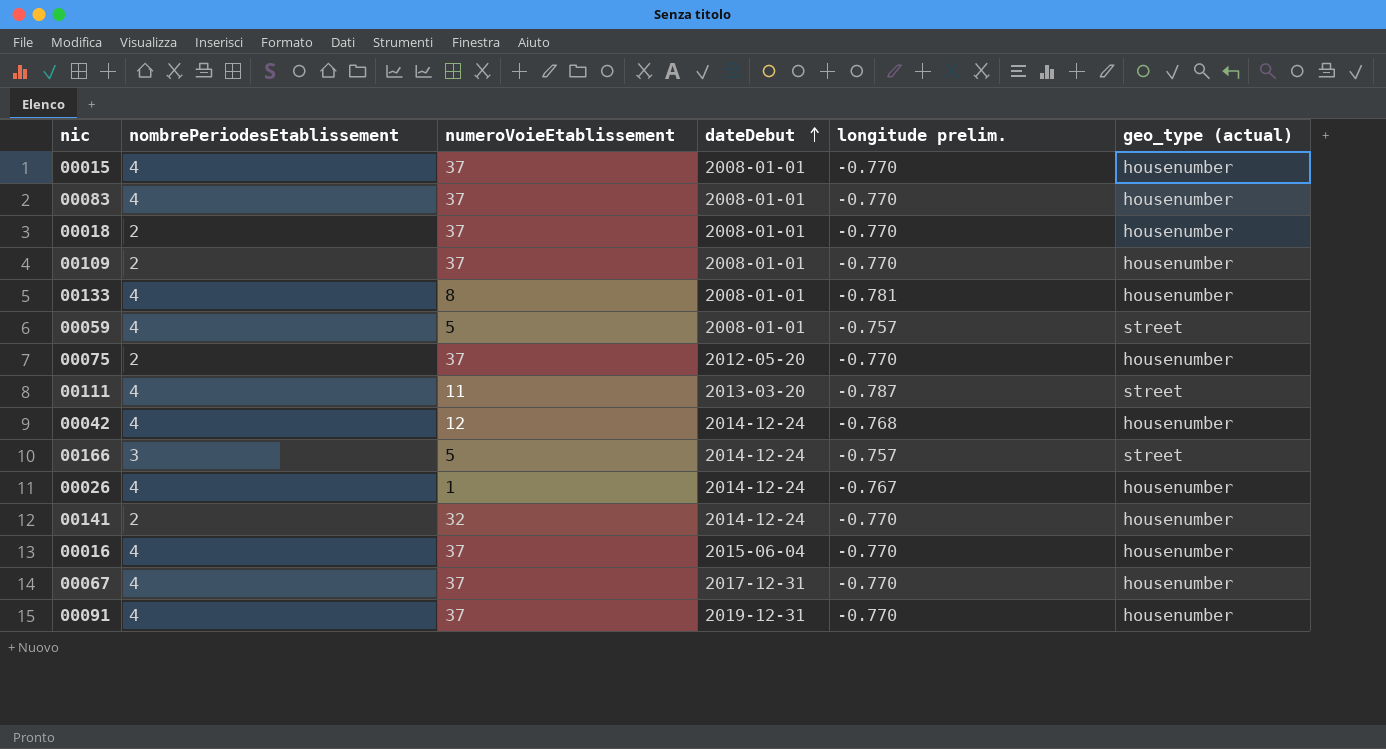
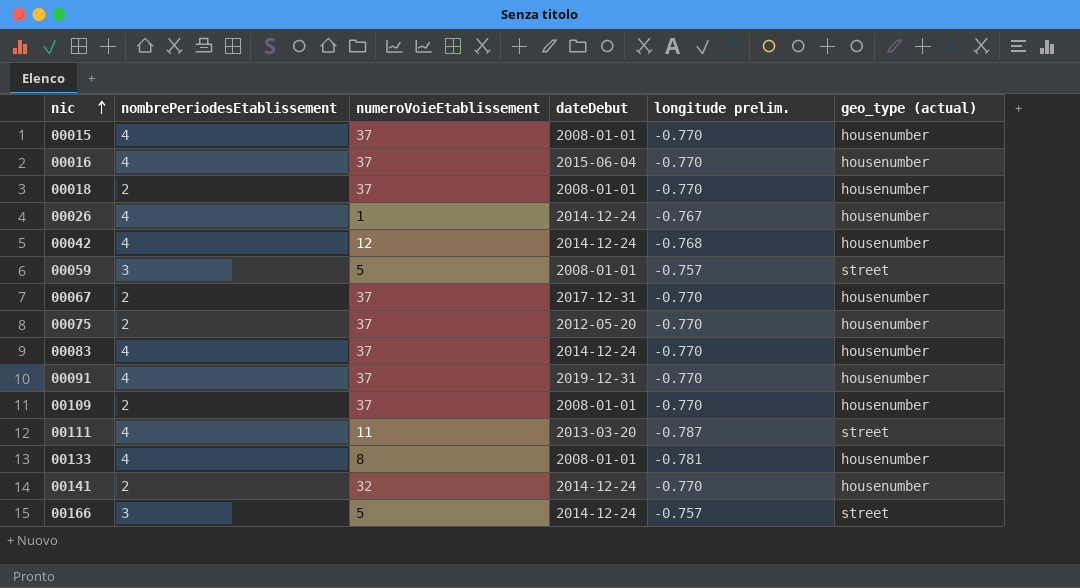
row order: dateDebut ascending -> nic ascending
00059 | nombrePeriodesEtablissement: 4 -> 3
00067 | nombrePeriodesEtablissement: 4 -> 2
00083 | dateDebut: 2008-01-01 -> 2014-12-24

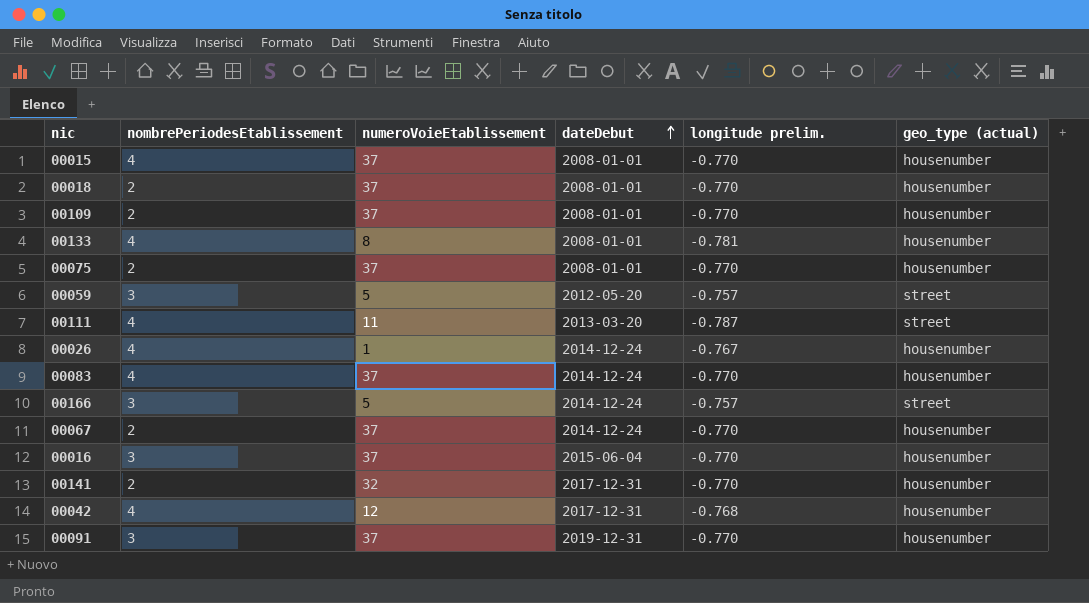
row order: nic ascending -> dateDebut ascending
00075 | dateDebut: 2012-05-20 -> 2008-01-01
00059 | dateDebut: 2008-01-01 -> 2012-05-20
00067 | dateDebut: 2017-12-31 -> 2014-12-24
00016 | nombrePeriodesEtablissement: 4 -> 3
00141 | dateDebut: 2014-12-24 -> 2017-12-31
00042 | dateDebut: 2014-12-24 -> 2017-12-31
00091 | nombrePeriodesEtablissement: 4 -> 3

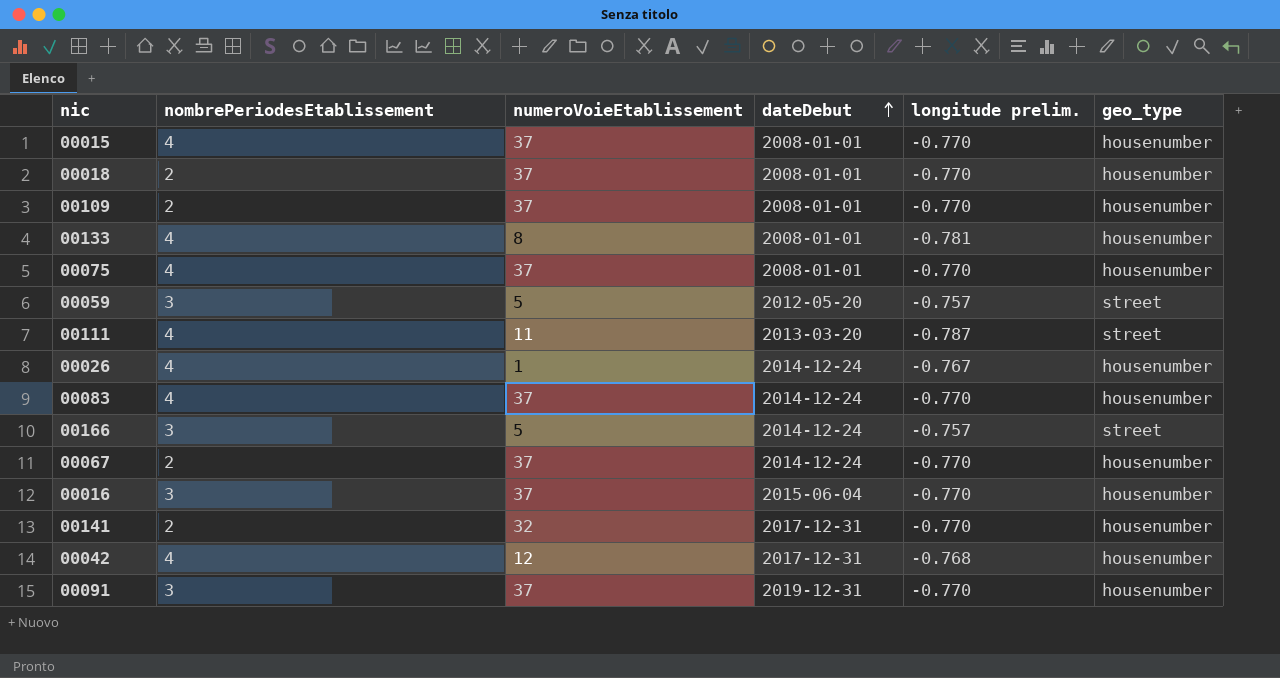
column name: geo_type (actual) -> geo_type
00075 | nombrePeriodesEtablissement: 2 -> 4

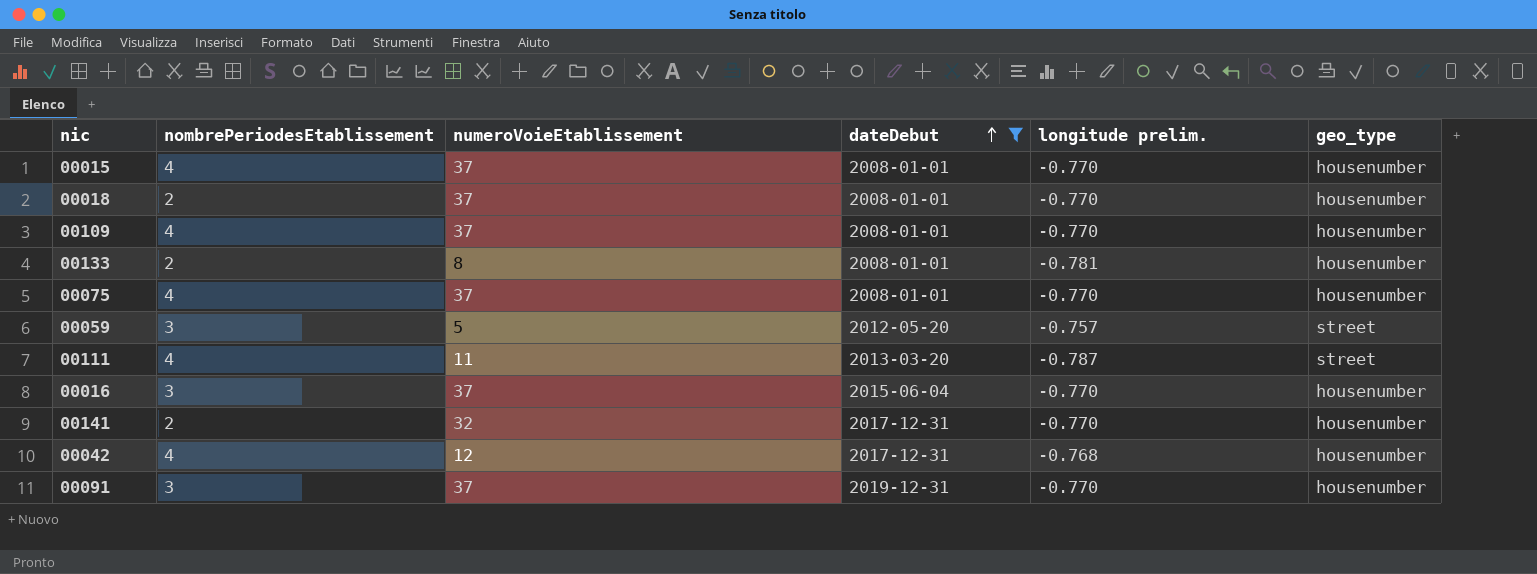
filter: none -> dateDebut != 2014-12-24
00109 | nombrePeriodesEtablissement: 2 -> 4
00133 | nombrePeriodesEtablissement: 4 -> 2

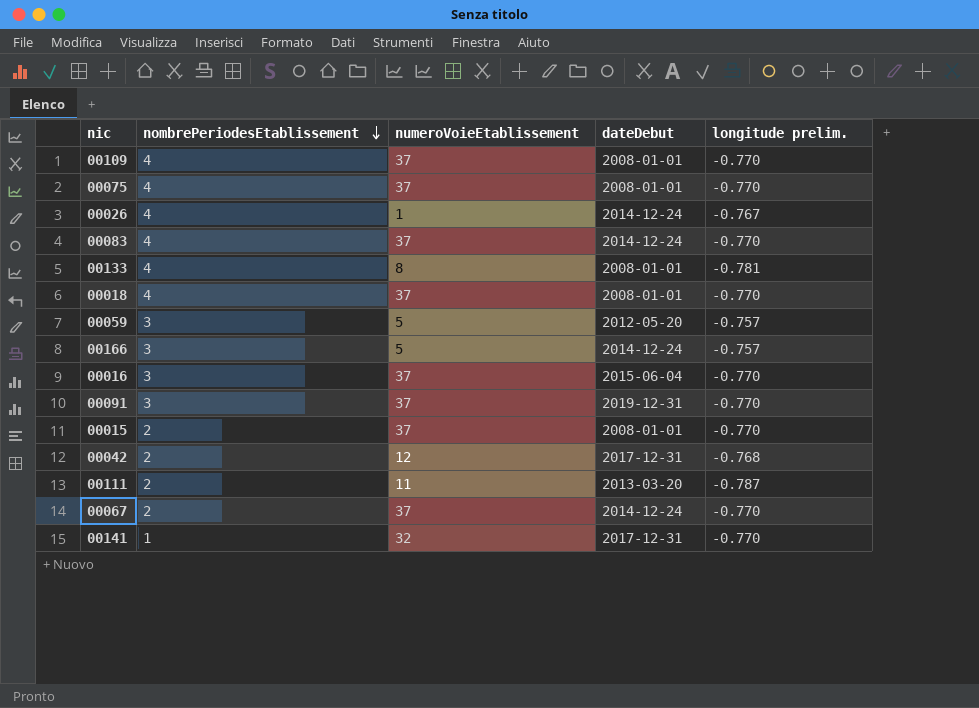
filter: dateDebut != 2014-12-24 -> none
row order: dateDebut ascending -> nombrePeriodesEtablissement descending
column geo_type | position: 6 -> none
00133 | nombrePeriodesEtablissement: 2 -> 4
00018 | nombrePeriodesEtablissement: 2 -> 4
00015 | nombrePeriodesEtablissement: 4 -> 2
00042 | nombrePeriodesEtablissement: 4 -> 2
00111 | nombrePeriodesEtablissement: 4 -> 2
00141 | nombrePeriodesEtablissement: 2 -> 1

